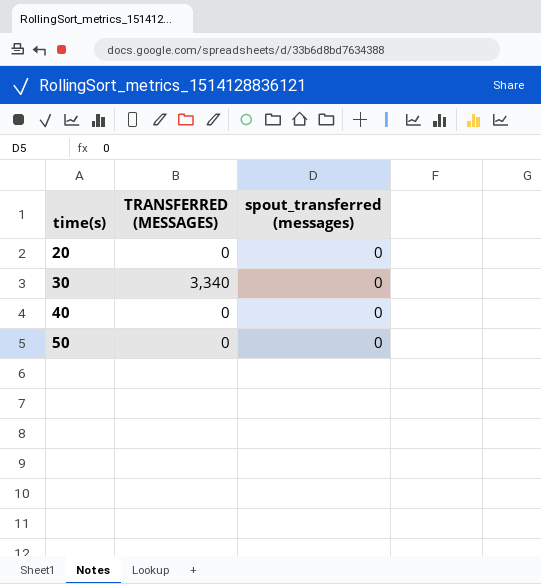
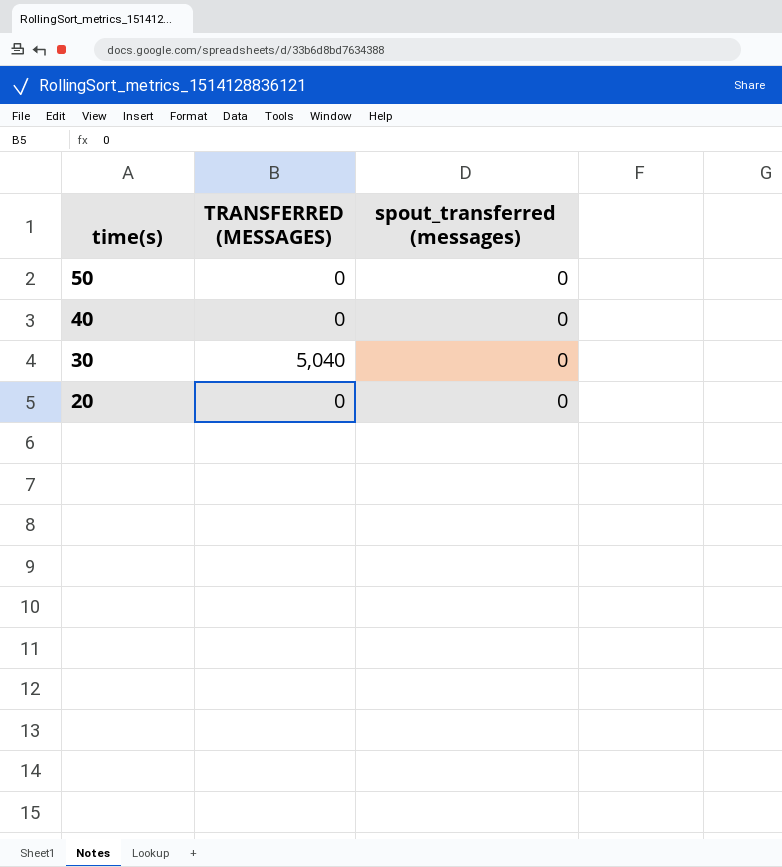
row order: time(s) ascending -> time(s) descending
30 | TRANSFERRED (MESSAGES): 3,340 -> 5,040

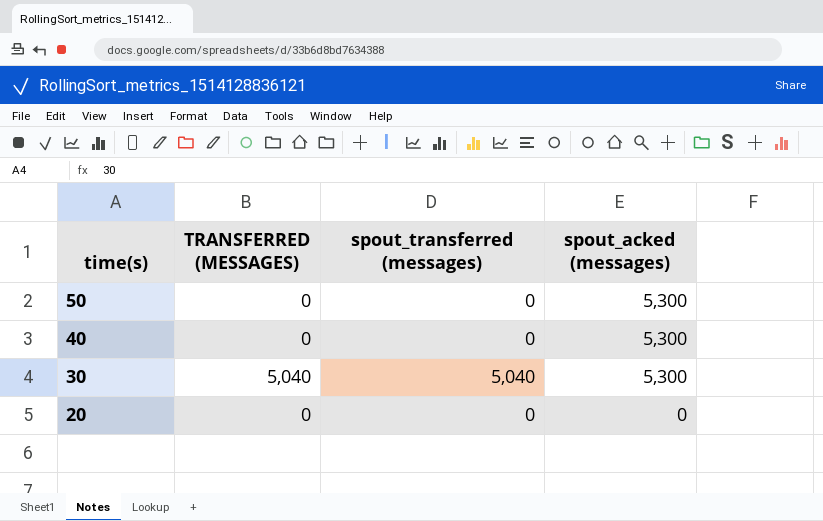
column spout_acked (messages) | position: none -> 4
30 | spout_transferred (messages): 0 -> 5,040

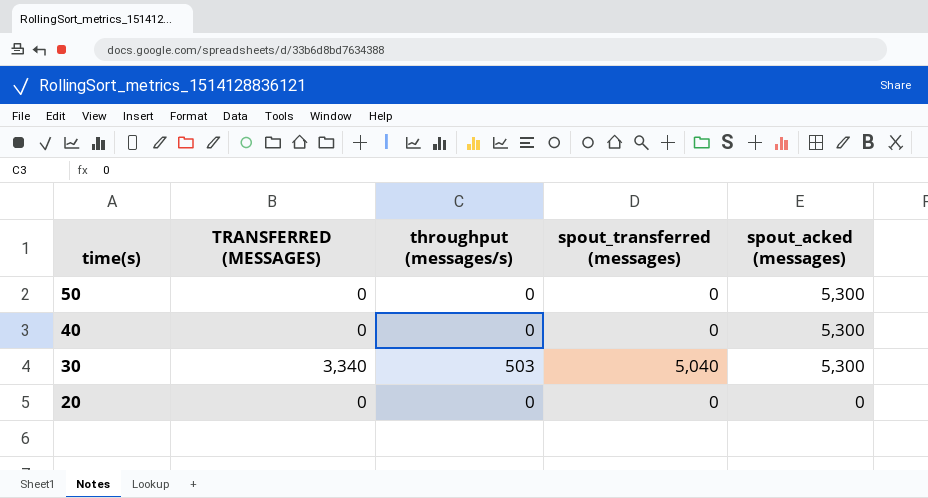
column throughput (messages/s) | position: none -> 3
30 | TRANSFERRED (MESSAGES): 5,040 -> 3,340

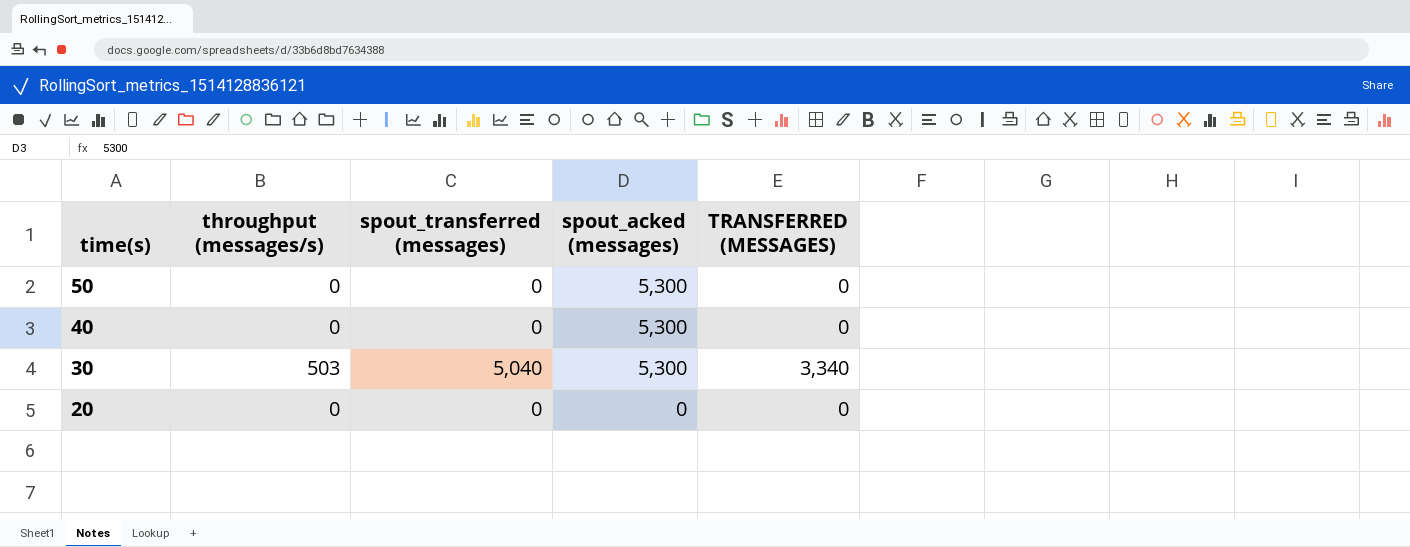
column TRANSFERRED (MESSAGES) | position: 2 -> 5

